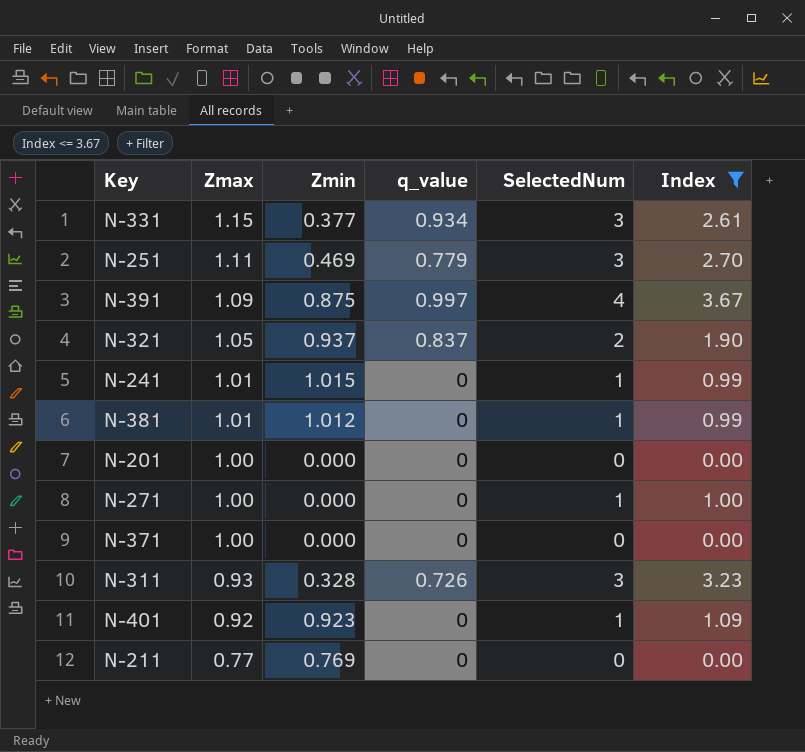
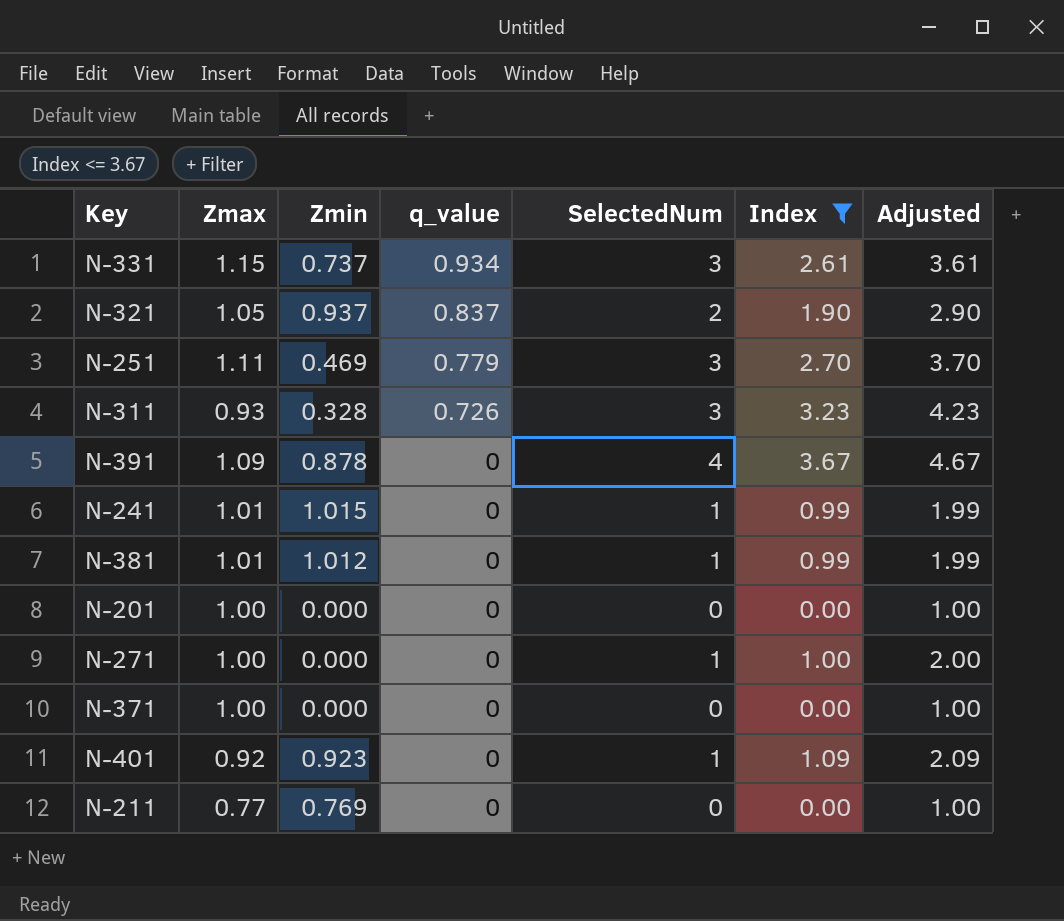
row order: Zmax descending -> q_value descending
column Adjusted | formula: none -> [Index] + 1
N-331 | Zmin: 0.377 -> 0.737
N-391 | Zmin: 0.875 -> 0.878
N-391 | q_value: 0.997 -> 0

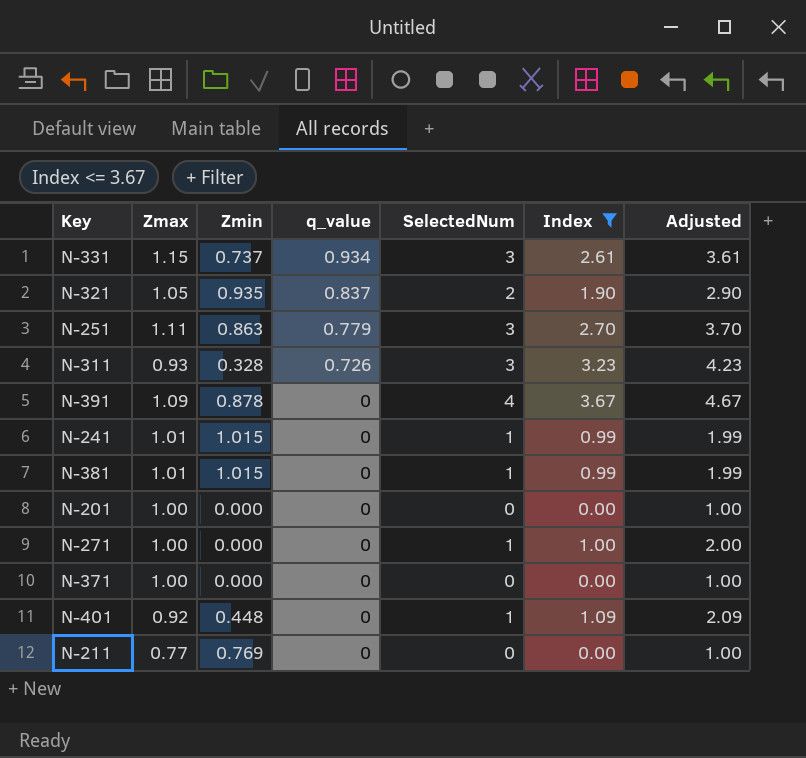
N-321 | Zmin: 0.937 -> 0.935
N-251 | Zmin: 0.469 -> 0.863
N-381 | Zmin: 1.012 -> 1.015
N-401 | Zmin: 0.923 -> 0.448

